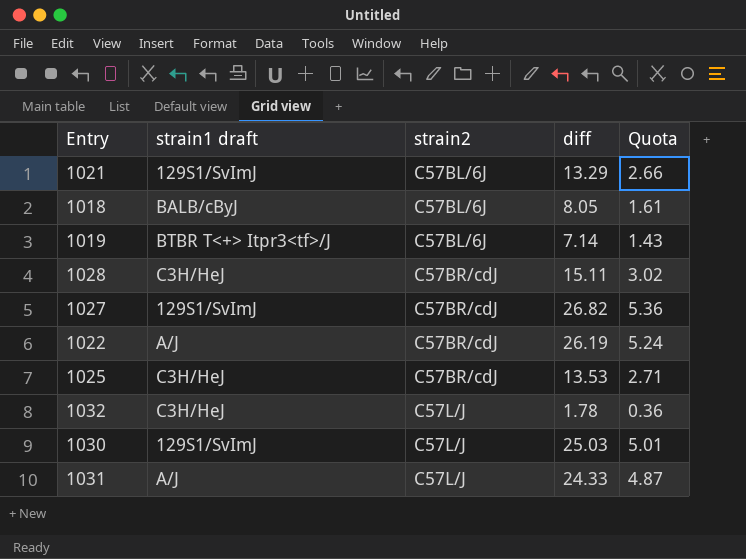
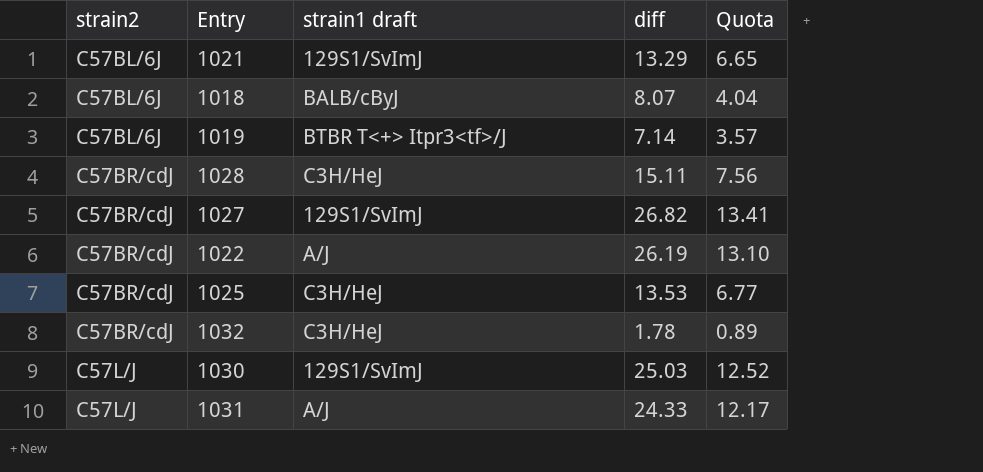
column strain2 | position: 3 -> 1
column Quota | formula: [diff] * 0.2 -> [diff] * 0.5
1018 | diff: 8.05 -> 8.07
1032 | strain2: C57L/J -> C57BR/cdJ

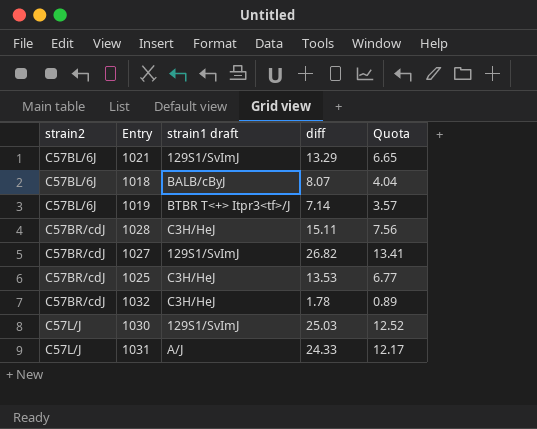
row 1022: C57BR/cdJ | A/J | 26.19 | 13.10 -> none

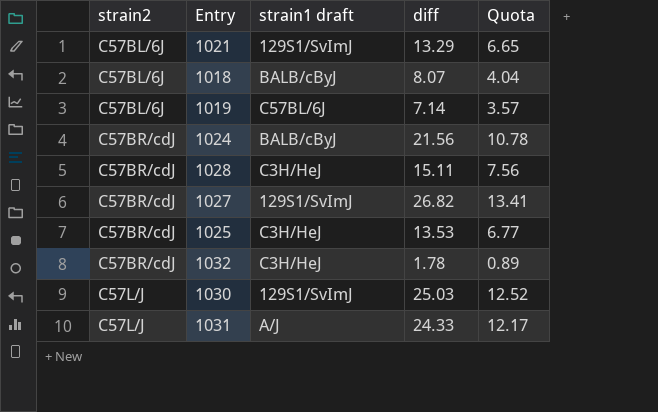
1019 | strain1 draft: BTBR T<+> Itpr3<tf>/J -> C57BL/6J
row 1024: none -> C57BR/cdJ | BALB/cByJ | 21.56 | 10.78

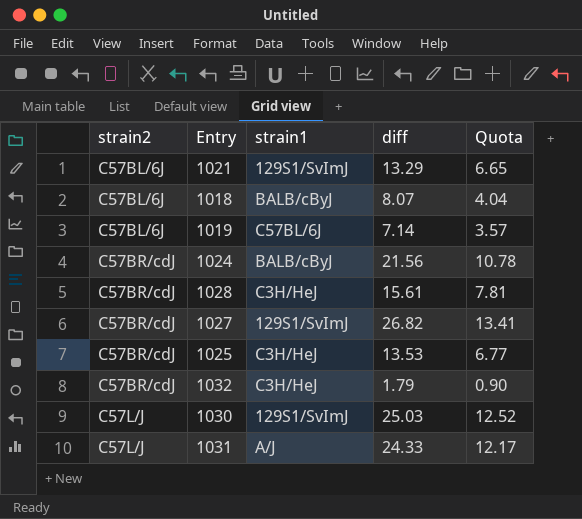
column name: strain1 draft -> strain1
1028 | diff: 15.11 -> 15.61
1028 | Quota: 7.56 -> 7.81
1032 | diff: 1.78 -> 1.79
1032 | Quota: 0.89 -> 0.90

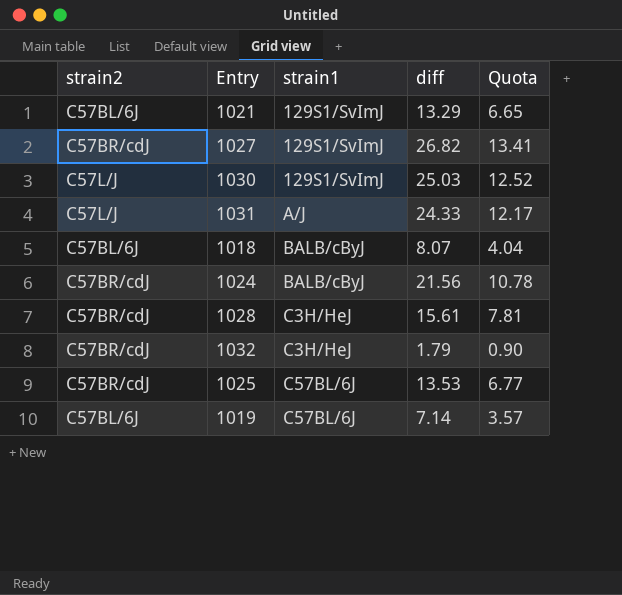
row order: strain2 ascending -> strain1 ascending
1025 | strain1: C3H/HeJ -> C57BL/6J

